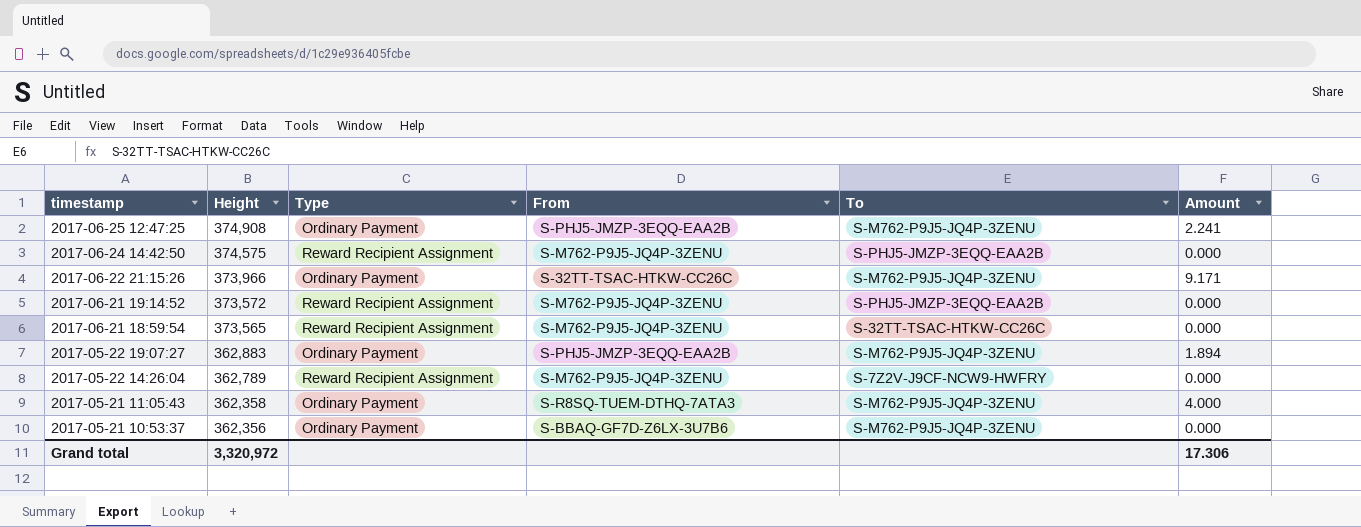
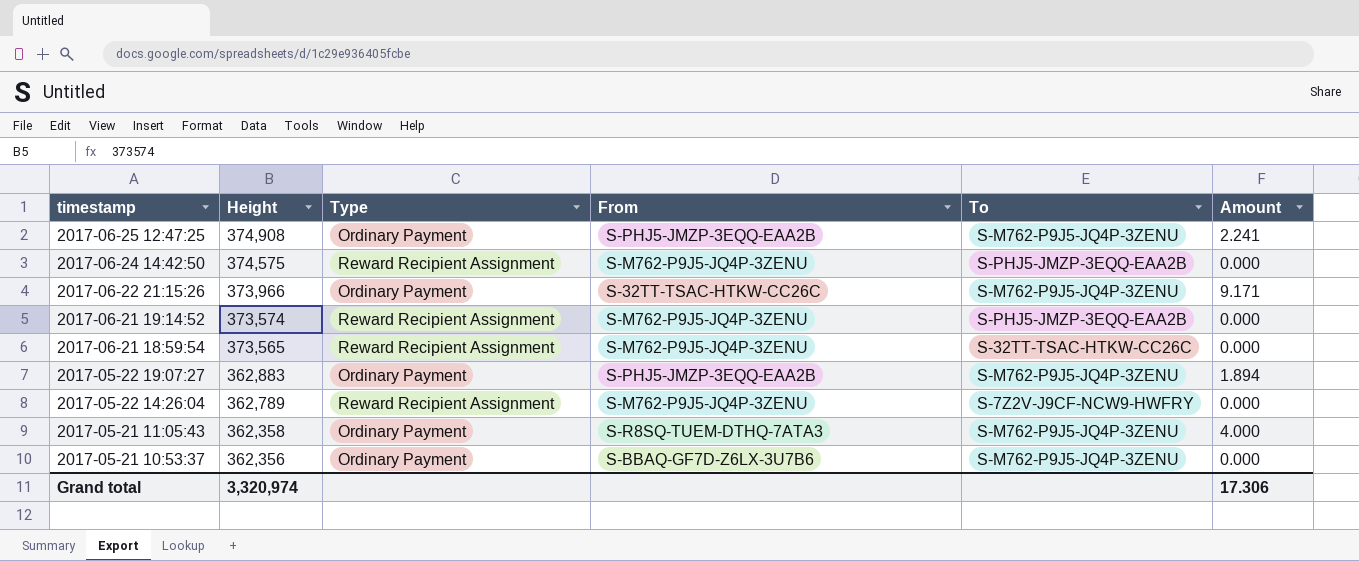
2017-06-21 19:14:52 | Height: 373,572 -> 373,574
Grand total | Height: 3,320,972 -> 3,320,974

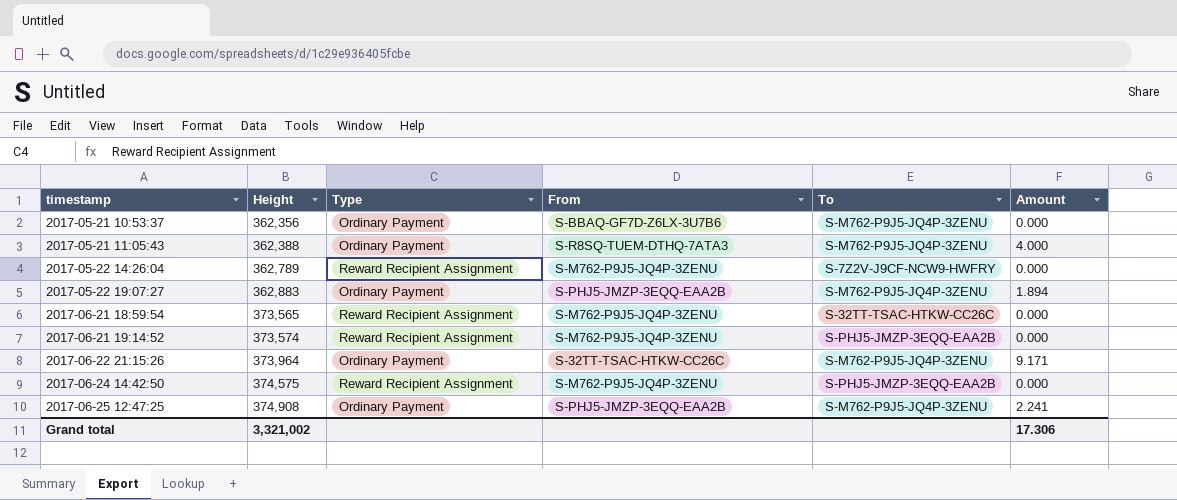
row order: timestamp descending -> timestamp ascending
2017-05-21 11:05:43 | Height: 362,358 -> 362,388
2017-06-22 21:15:26 | Height: 373,966 -> 373,964
Grand total | Height: 3,320,974 -> 3,321,002

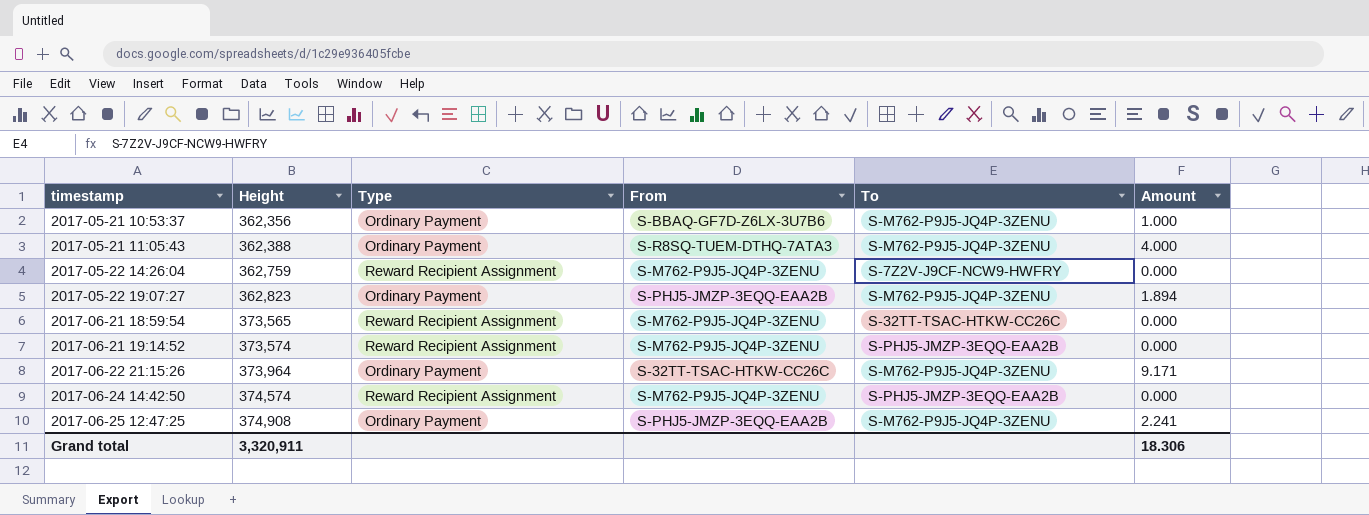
2017-05-21 10:53:37 | Amount: 0.000 -> 1.000
2017-05-22 14:26:04 | Height: 362,789 -> 362,759
2017-05-22 19:07:27 | Height: 362,883 -> 362,823
2017-06-24 14:42:50 | Height: 374,575 -> 374,574
Grand total | Height: 3,321,002 -> 3,320,911
Grand total | Amount: 17.306 -> 18.306

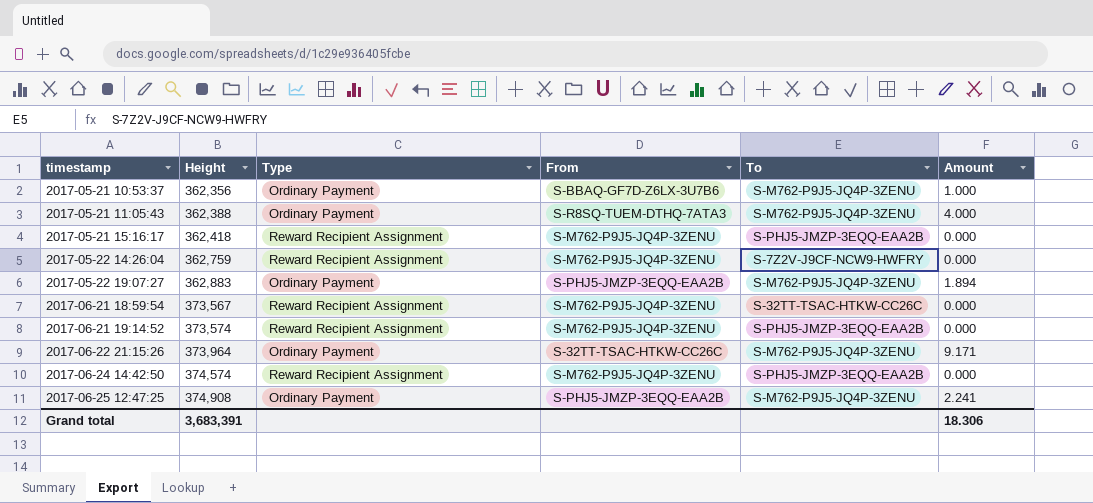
row 2017-05-21 15:16:17: none -> 362,418 | Reward Recipient Assignment | S-M762-P9J5-JQ4P-3ZENU | S-PHJ5-JMZP-3EQQ-EAA2B | 0.000
2017-05-22 19:07:27 | Height: 362,823 -> 362,883
2017-06-21 18:59:54 | Height: 373,565 -> 373,567
Grand total | Height: 3,320,911 -> 3,683,391

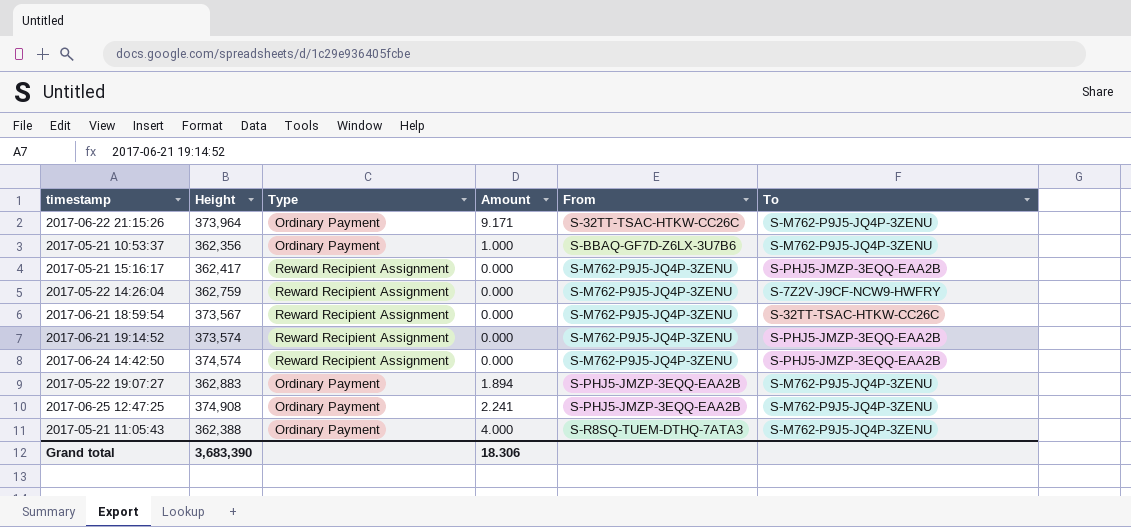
row order: timestamp ascending -> From ascending
column Amount | position: 6 -> 4
2017-05-21 15:16:17 | Height: 362,418 -> 362,417
Grand total | Height: 3,683,391 -> 3,683,390

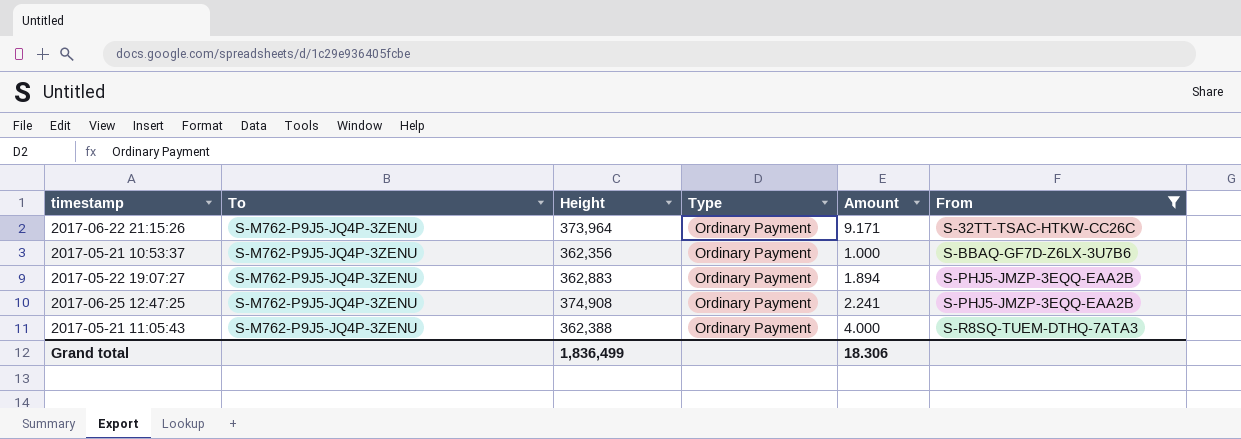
filter: none -> From != S-M762-P9J5-JQ4P-3ZENU
column To | position: 6 -> 2
Grand total | Height: 3,683,390 -> 1,836,499

